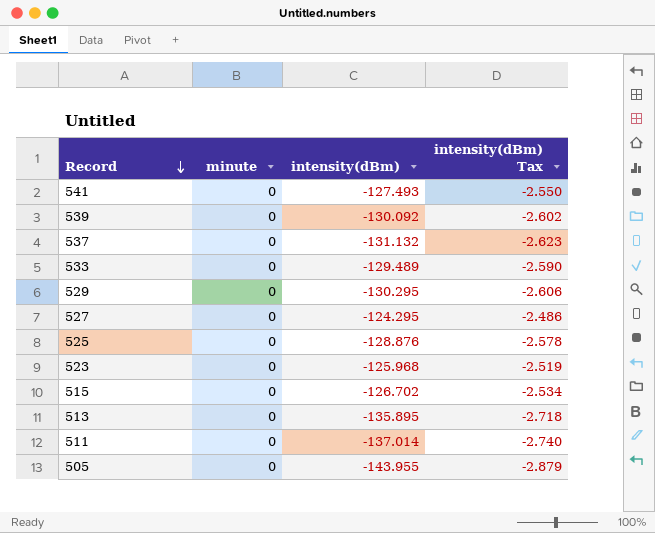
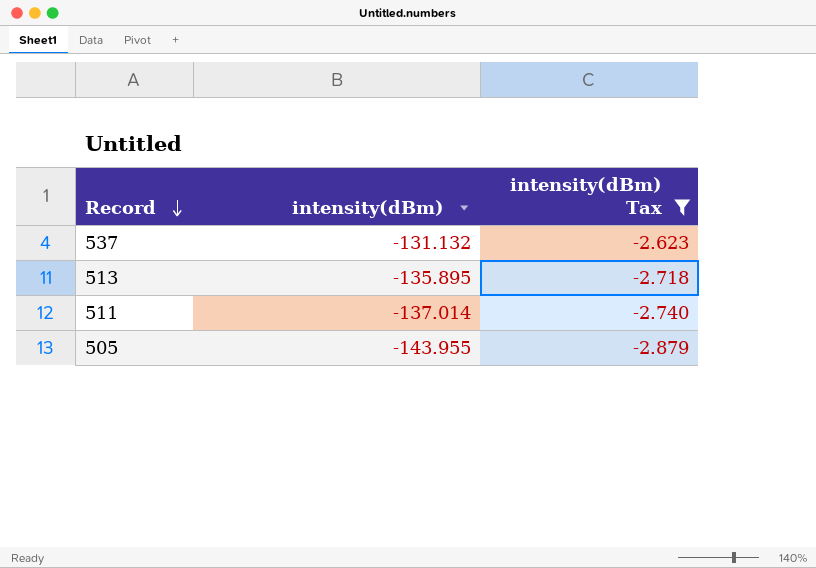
filter: none -> intensity(dBm) Tax <= -2.623
column minute | position: 2 -> none

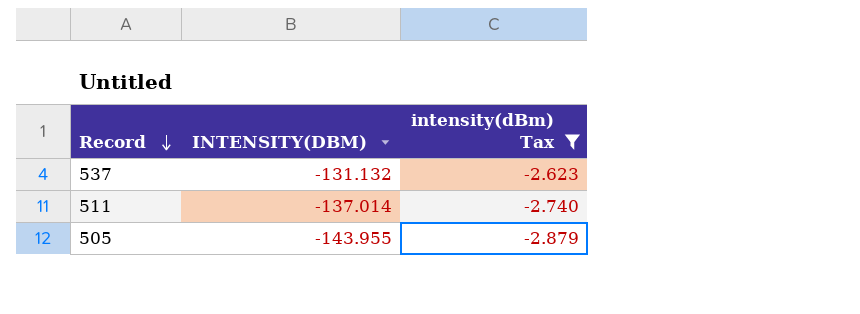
column name: intensity(dBm) -> INTENSITY(DBM)
row 513: -135.895 | -2.718 -> none

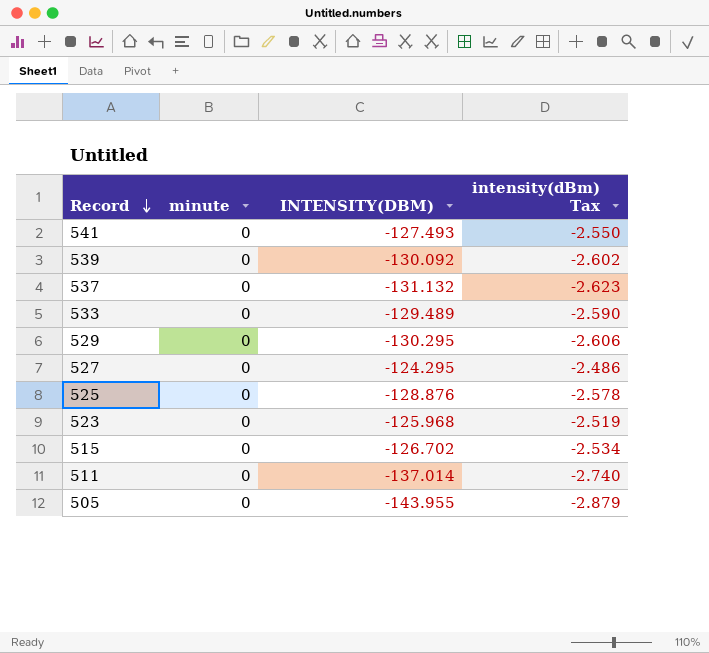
filter: intensity(dBm) Tax <= -2.623 -> none
column minute | position: none -> 2

